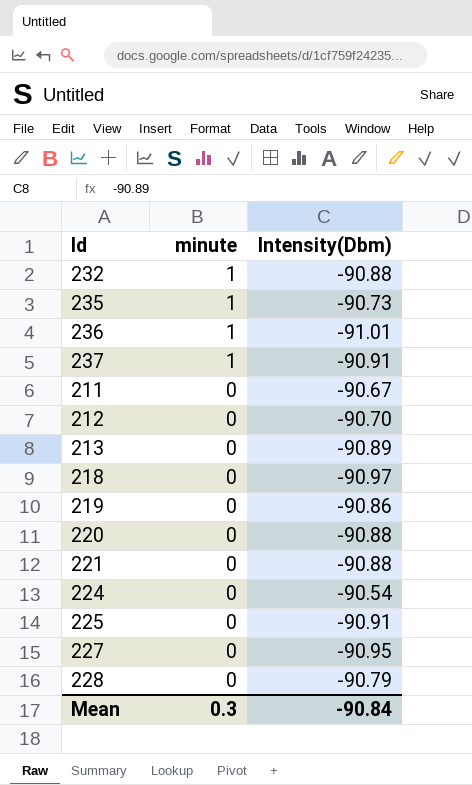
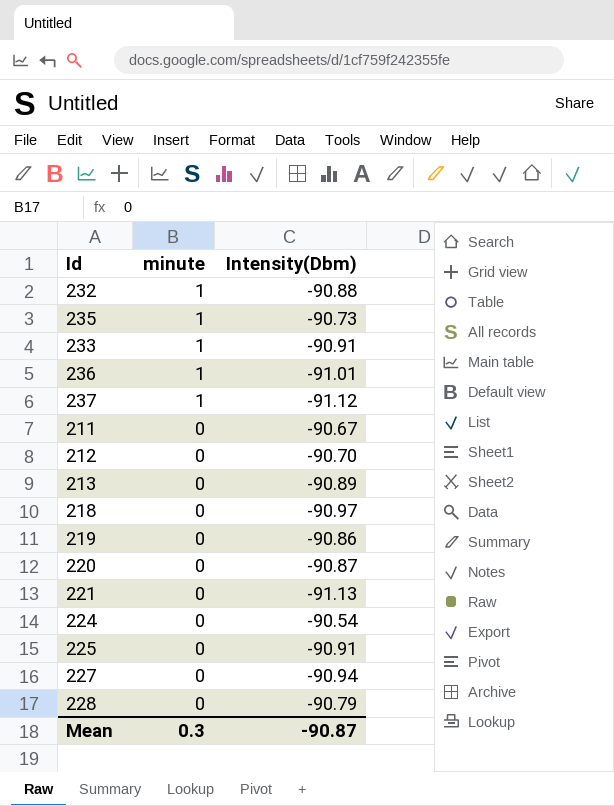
row 233: none -> 1 | -90.91
237 | Intensity(Dbm): -90.91 -> -91.12
220 | Intensity(Dbm): -90.88 -> -90.87
221 | Intensity(Dbm): -90.88 -> -91.13
227 | Intensity(Dbm): -90.95 -> -90.94
Mean | Intensity(Dbm): -90.84 -> -90.87

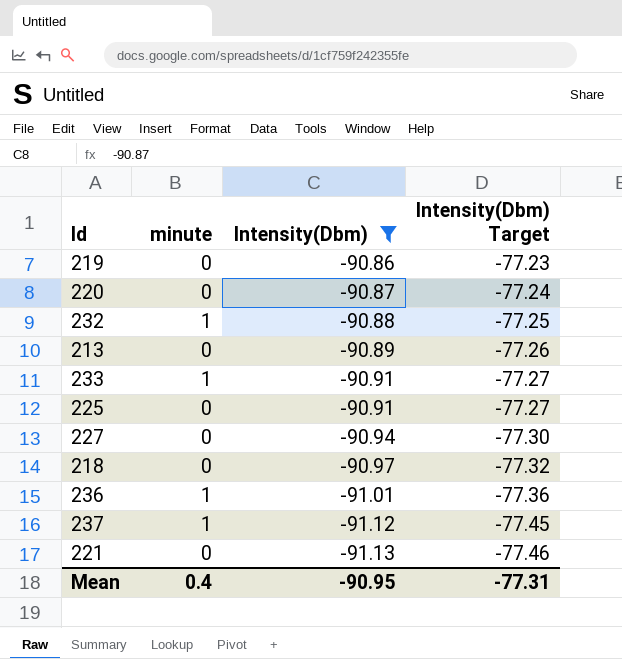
filter: none -> Intensity(Dbm) <= -90.86
row order: minute descending -> Intensity(Dbm) descending
column Intensity(Dbm) Target | formula: none -> [Intensity(Dbm)] * 0.85
Mean | minute: 0.3 -> 0.4
Mean | Intensity(Dbm): -90.87 -> -90.95

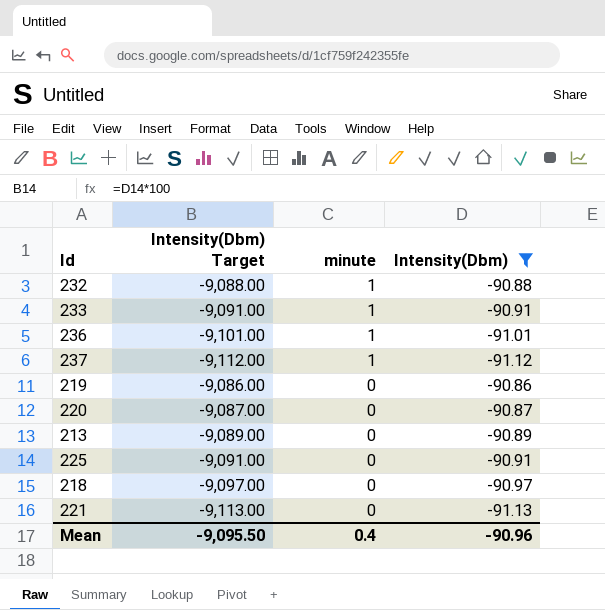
row order: Intensity(Dbm) descending -> minute descending
column Intensity(Dbm) Target | formula: [Intensity(Dbm)] * 0.85 -> [Intensity(Dbm)] * 100
column Intensity(Dbm) Target | position: 4 -> 2
row 227: 0 | -90.94 | -77.30 -> none
Mean | Intensity(Dbm) Target: -77.31 -> -9,095.50
Mean | Intensity(Dbm): -90.95 -> -90.96

